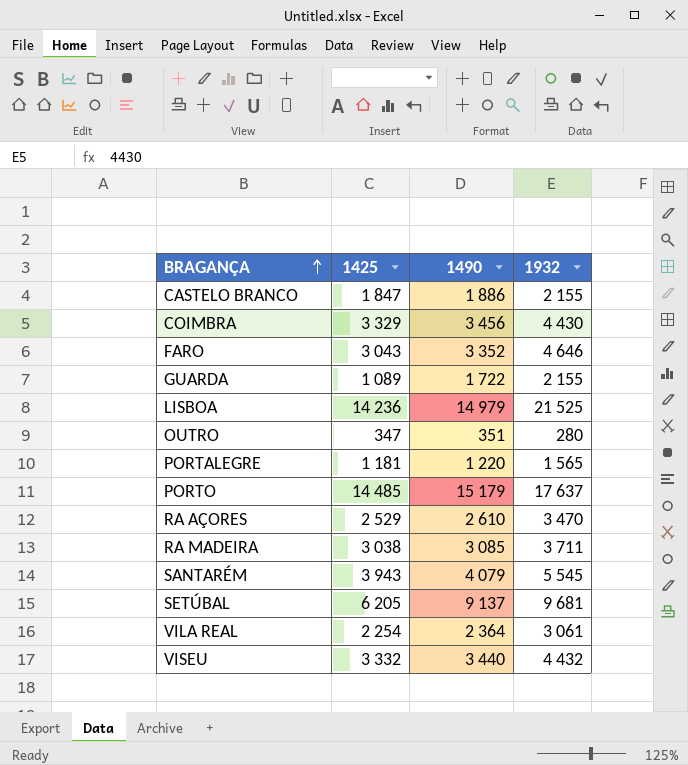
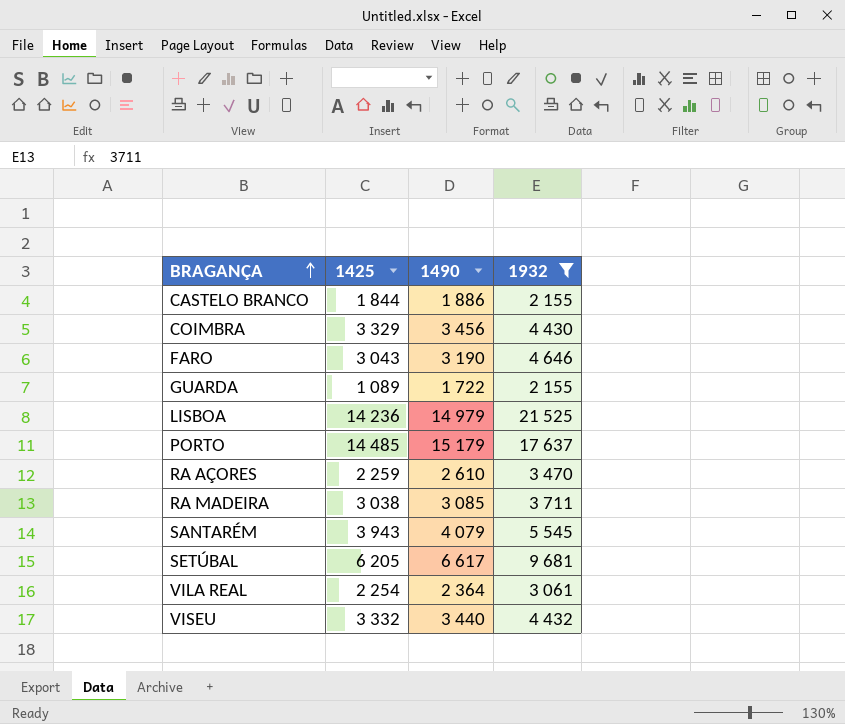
filter: none -> 1932 >= 2 155
CASTELO BRANCO | 1425: 1 847 -> 1 844
FARO | 1490: 3 352 -> 3 190
RA AÇORES | 1425: 2 529 -> 2 259
SETÚBAL | 1490: 9 137 -> 6 617

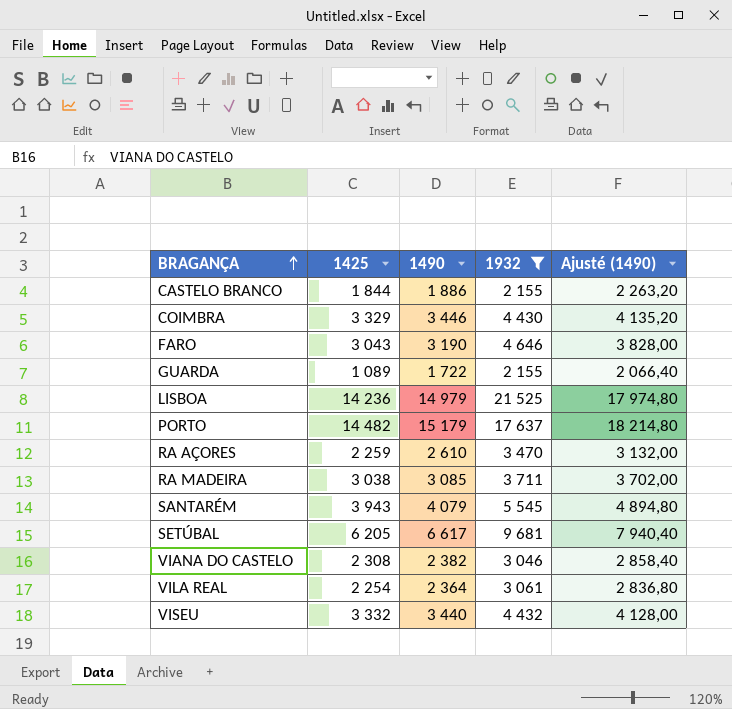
column Ajusté (1490) | formula: none -> [1490] * 1,2
COIMBRA | 1490: 3 456 -> 3 446
PORTO | 1425: 14 485 -> 14 482
row VIANA DO CASTELO: none -> 2 308 | 2 382 | 3 046 | 2 858,40

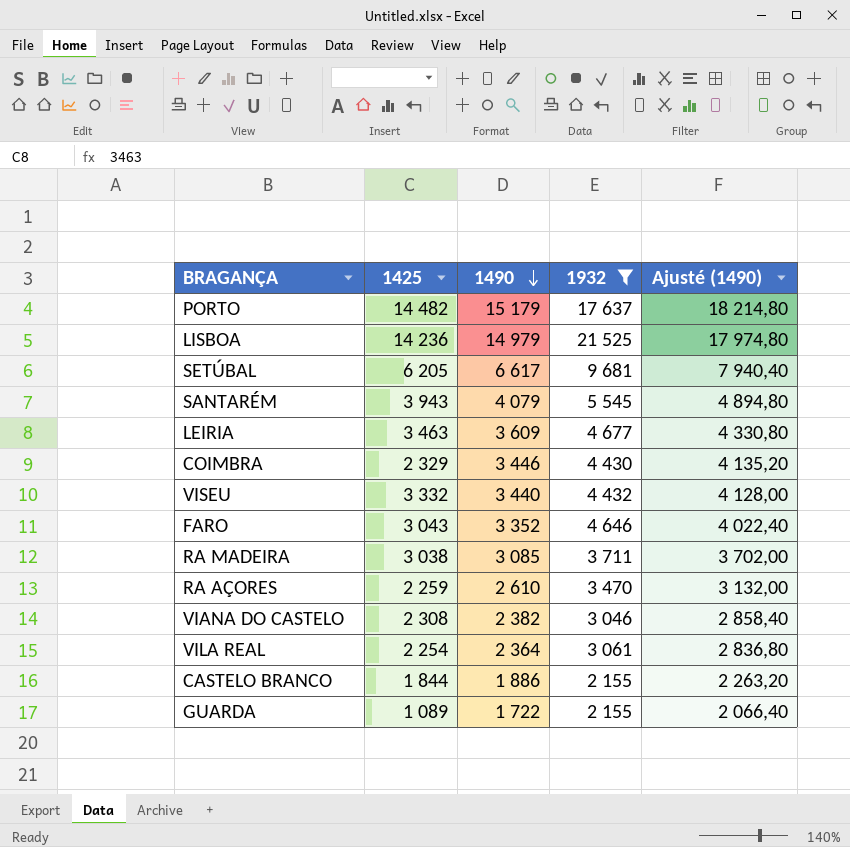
row order: BRAGANÇA ascending -> 1490 descending
row LEIRIA: none -> 3 463 | 3 609 | 4 677 | 4 330,80
COIMBRA | 1425: 3 329 -> 2 329
FARO | 1490: 3 190 -> 3 352
FARO | Ajusté (1490): 3 828,00 -> 4 022,40

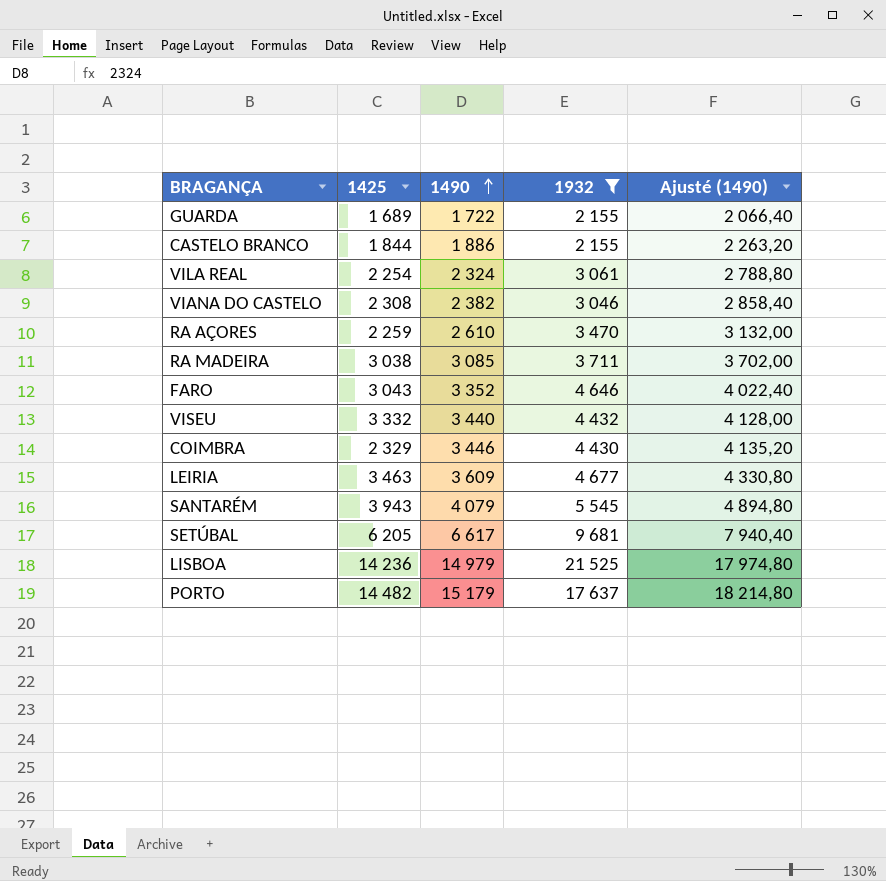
row order: 1490 descending -> 1490 ascending
GUARDA | 1425: 1 089 -> 1 689
VILA REAL | 1490: 2 364 -> 2 324
VILA REAL | Ajusté (1490): 2 836,80 -> 2 788,80

